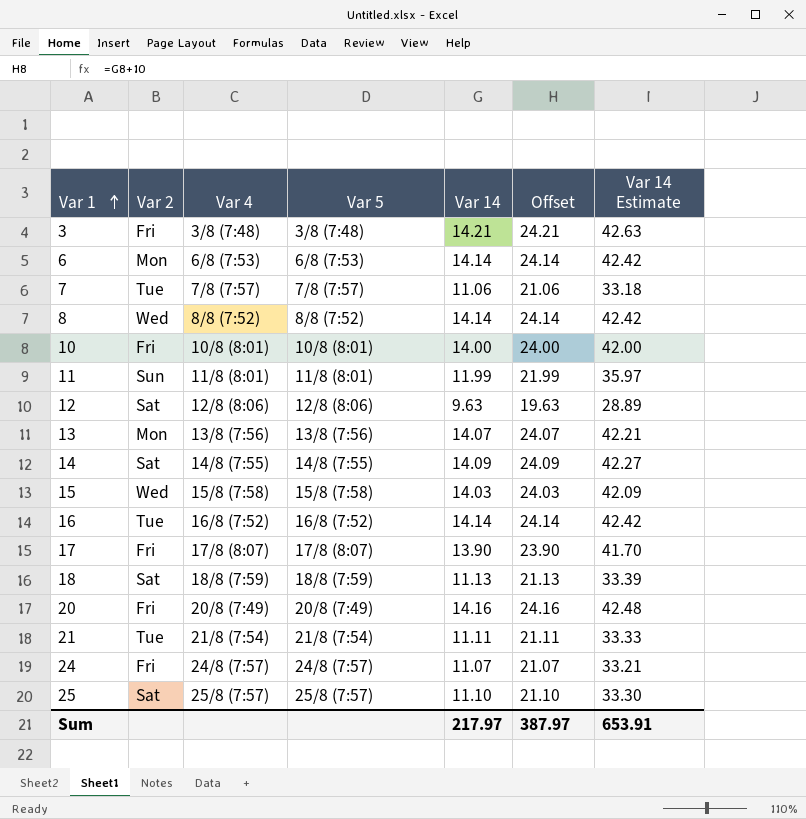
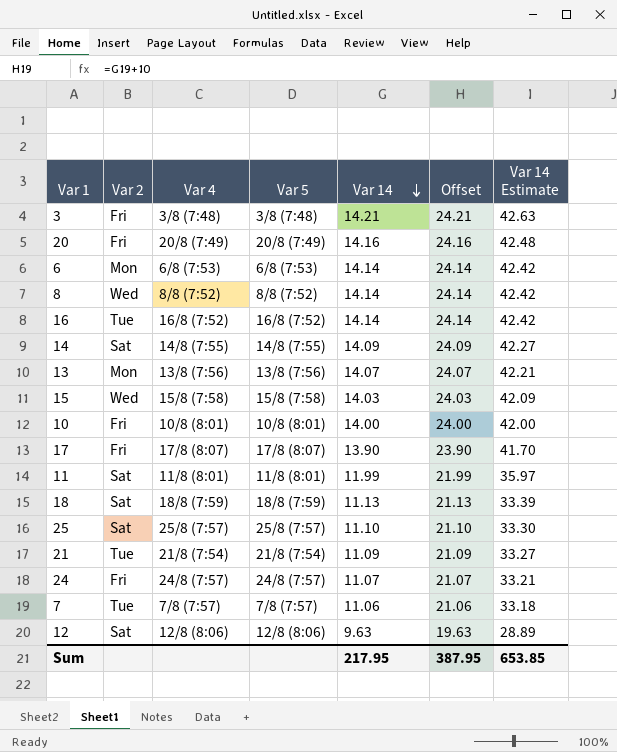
row order: Var 1 ascending -> Var 14 descending
11 | Var 2: Sun -> Sat
21 | Var 14: 11.11 -> 11.09
21 | Offset: 21.11 -> 21.09
21 | Var 14 Estimate: 33.33 -> 33.27
Sum | Var 14: 217.97 -> 217.95
Sum | Offset: 387.97 -> 387.95
Sum | Var 14 Estimate: 653.91 -> 653.85

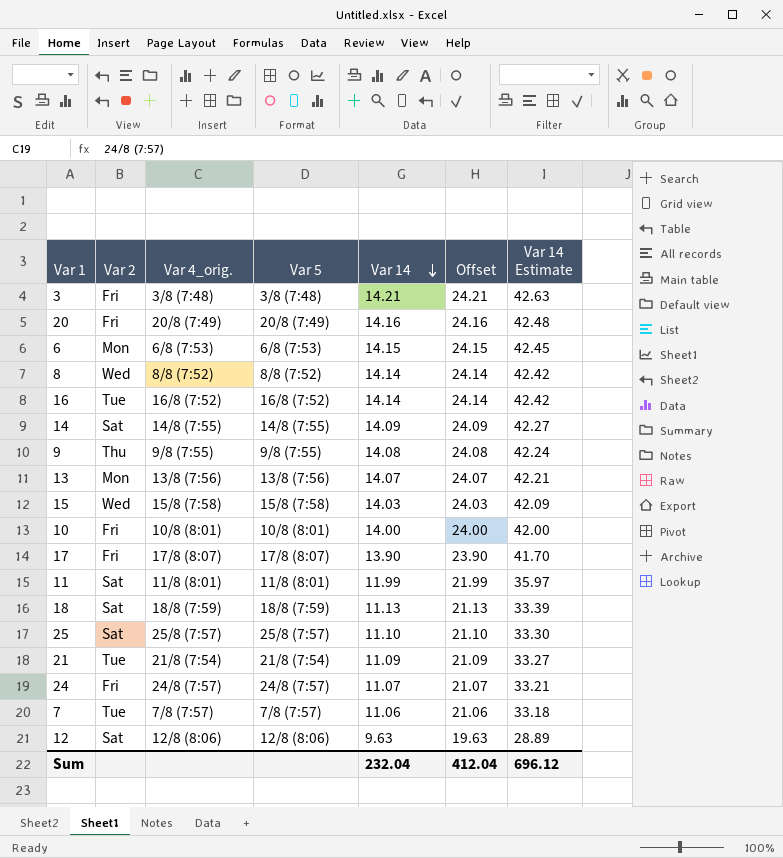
column name: Var 4 -> Var 4_orig.
6 | Var 14: 14.14 -> 14.15
6 | Offset: 24.14 -> 24.15
6 | Var 14 Estimate: 42.42 -> 42.45
row 9: none -> Thu | 9/8 (7:55) | 9/8 (7:55) | 14.08 | 24.08 | 42.24
Sum | Var 14: 217.95 -> 232.04
Sum | Offset: 387.95 -> 412.04
Sum | Var 14 Estimate: 653.85 -> 696.12

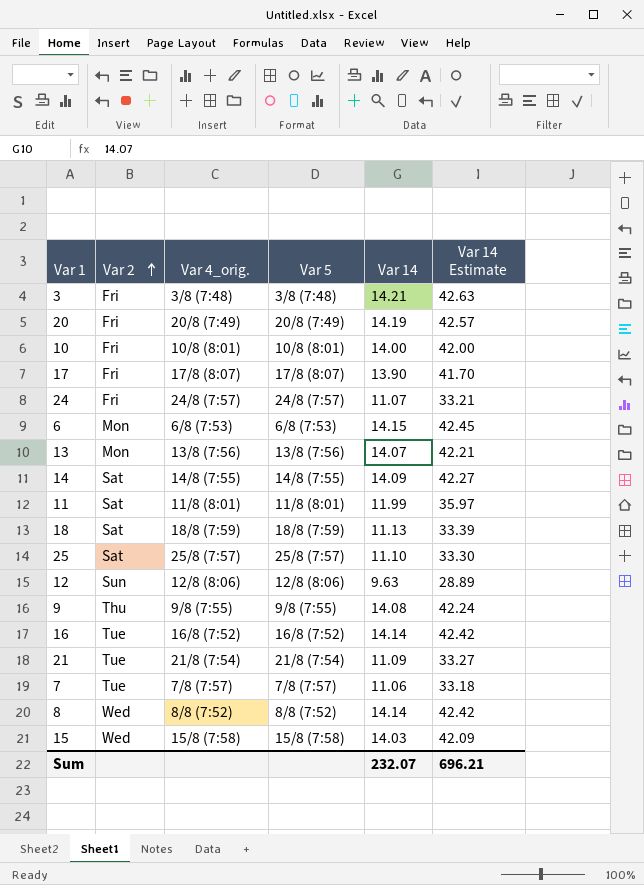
row order: Var 14 descending -> Var 2 ascending
column Offset | formula: [Var 14] + 10 -> none
20 | Var 14: 14.16 -> 14.19
20 | Var 14 Estimate: 42.48 -> 42.57
12 | Var 2: Sat -> Sun
Sum | Var 14: 232.04 -> 232.07
Sum | Var 14 Estimate: 696.12 -> 696.21

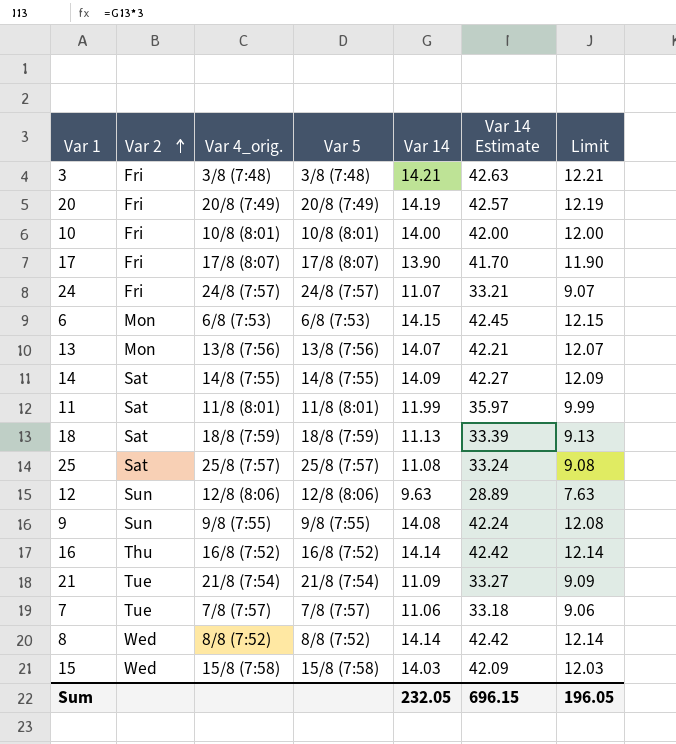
column Limit | formula: none -> [Var 14] - 2
25 | Var 14: 11.10 -> 11.08
25 | Var 14 Estimate: 33.30 -> 33.24
9 | Var 2: Thu -> Sun
16 | Var 2: Tue -> Thu
Sum | Var 14: 232.07 -> 232.05
Sum | Var 14 Estimate: 696.21 -> 696.15

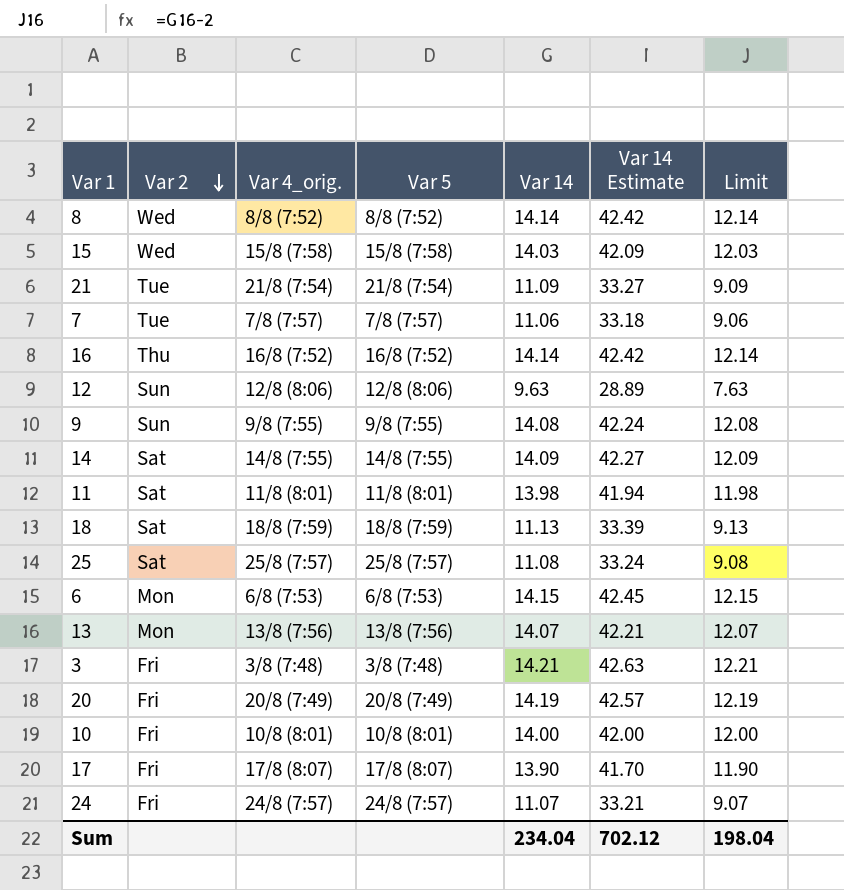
row order: Var 2 ascending -> Var 2 descending
11 | Var 14: 11.99 -> 13.98
11 | Var 14 Estimate: 35.97 -> 41.94
11 | Limit: 9.99 -> 11.98
Sum | Var 14: 232.05 -> 234.04
Sum | Var 14 Estimate: 696.15 -> 702.12
Sum | Limit: 196.05 -> 198.04

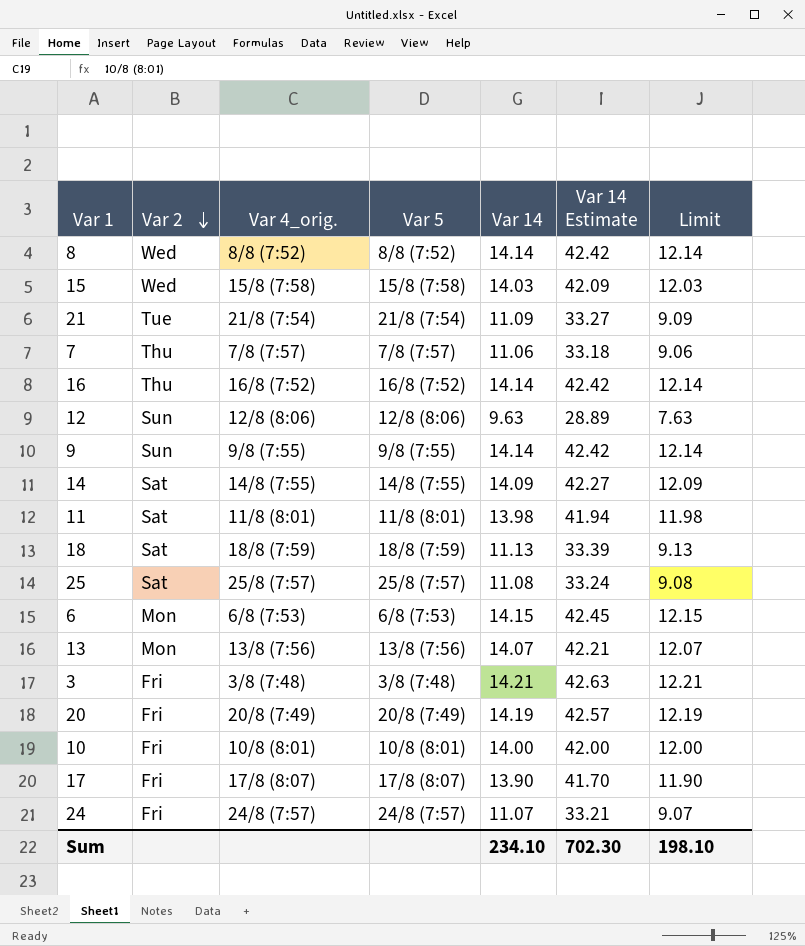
7 | Var 2: Tue -> Thu
9 | Var 14: 14.08 -> 14.14
9 | Var 14 Estimate: 42.24 -> 42.42
9 | Limit: 12.08 -> 12.14
Sum | Var 14: 234.04 -> 234.10
Sum | Var 14 Estimate: 702.12 -> 702.30
Sum | Limit: 198.04 -> 198.10

